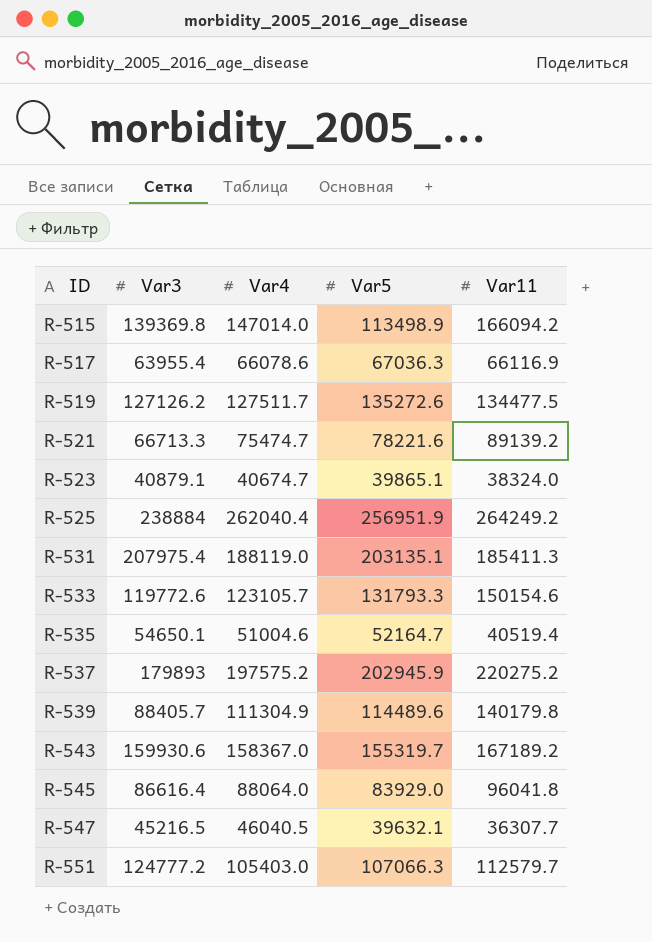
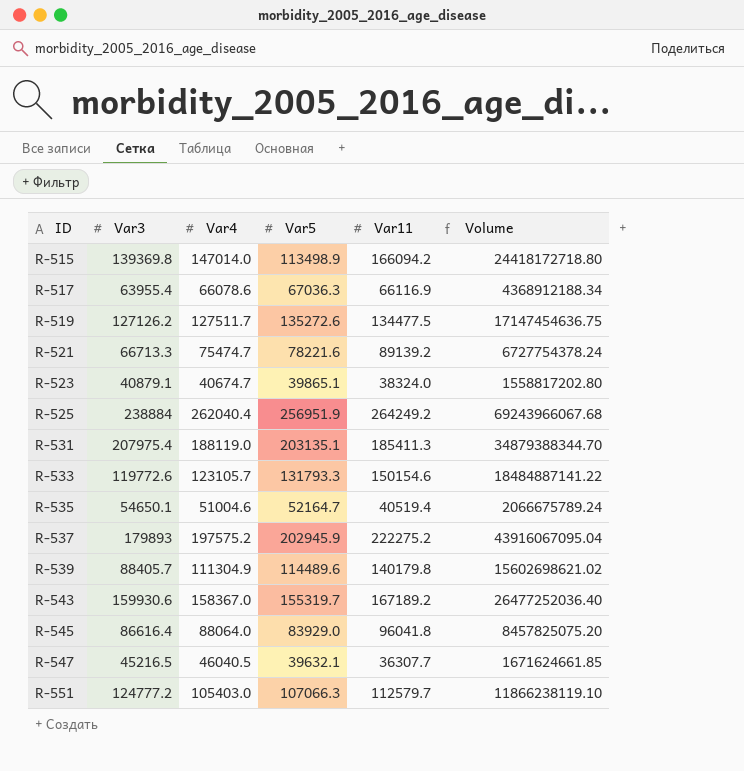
column Volume | formula: none -> [Var4] * [Var11]
R-537 | Var11: 220275.2 -> 222275.2

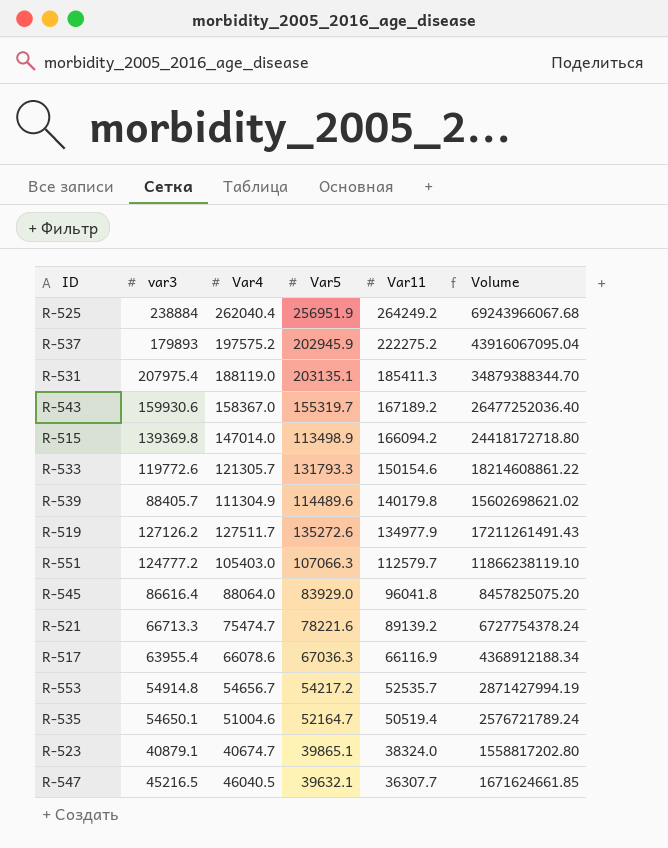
row order: ID ascending -> Var11 descending
column name: Var3 -> var3
R-533 | Var4: 123105.7 -> 121305.7
R-533 | Volume: 18484887141.22 -> 18214608861.22
R-519 | Var11: 134477.5 -> 134977.9
R-519 | Volume: 17147454636.75 -> 17211261491.43
row R-553: none -> 54914.8 | 54656.7 | 54217.2 | 52535.7 | 2871427994.19
R-535 | Var11: 40519.4 -> 50519.4
R-535 | Volume: 2066675789.24 -> 2576721789.24

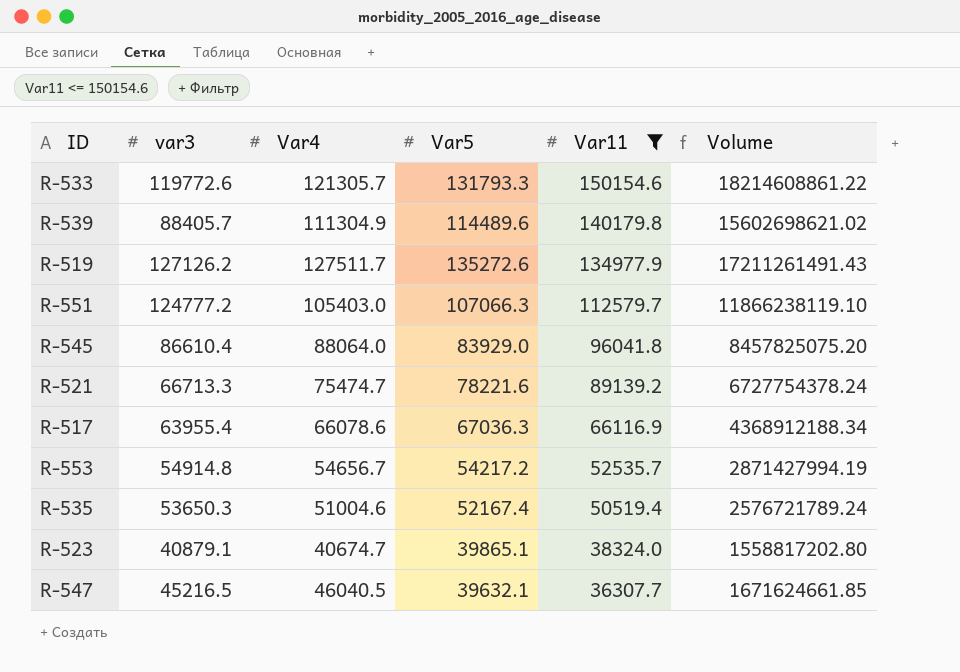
filter: none -> Var11 <= 150154.6
R-545 | var3: 86616.4 -> 86610.4
R-535 | var3: 54650.1 -> 53650.3
R-535 | Var5: 52164.7 -> 52167.4

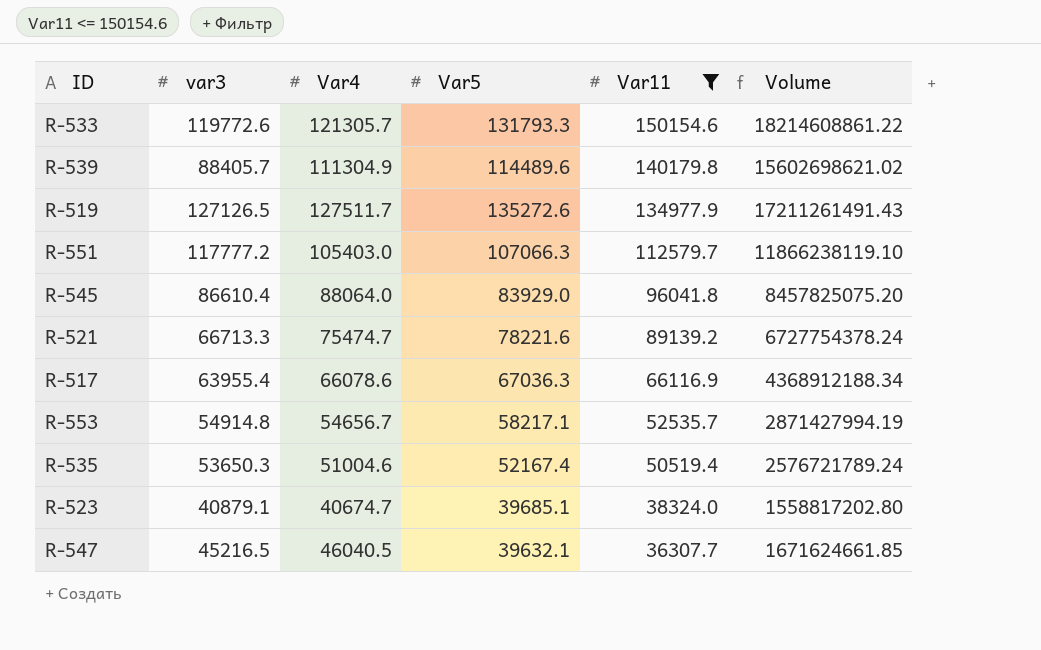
R-519 | var3: 127126.2 -> 127126.5
R-551 | var3: 124777.2 -> 117777.2
R-553 | Var5: 54217.2 -> 58217.1
R-523 | Var5: 39865.1 -> 39685.1

